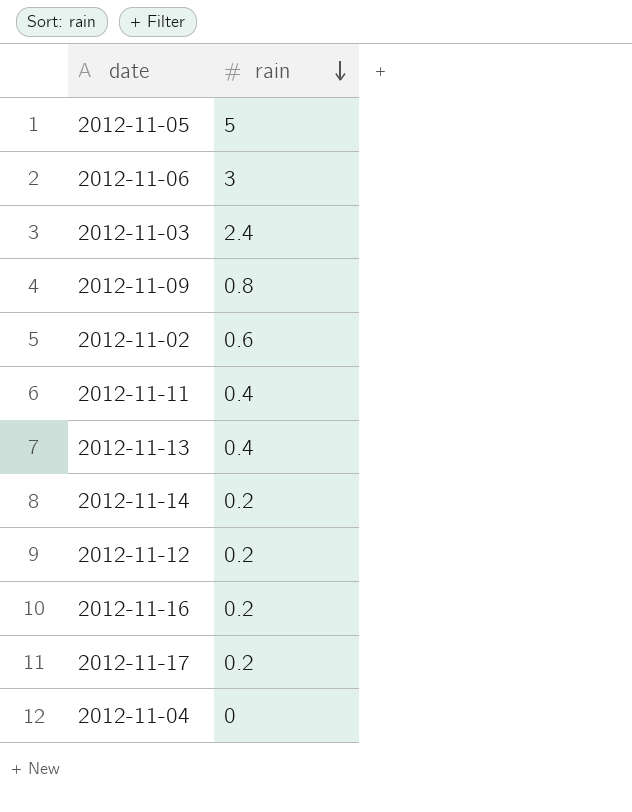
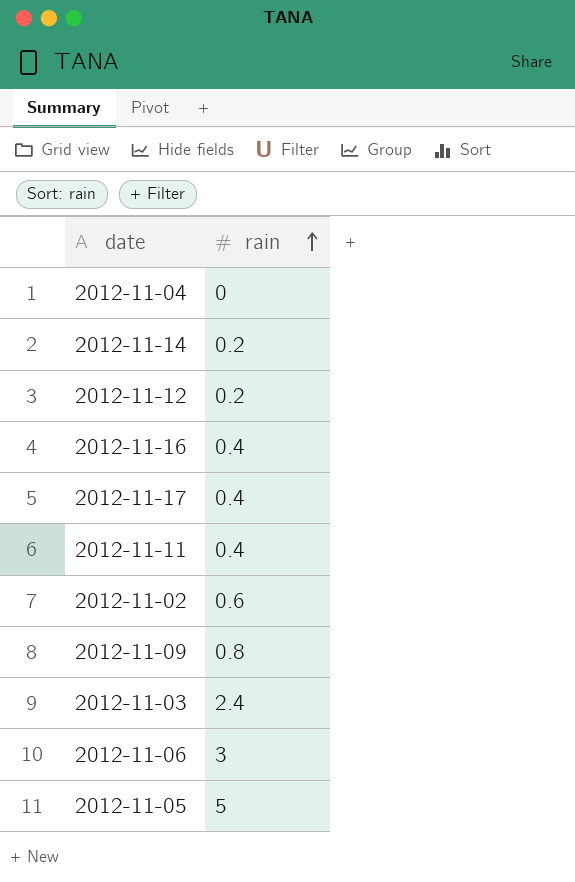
row order: rain descending -> rain ascending
row 2012-11-13: 0.4 -> none
2012-11-16 | rain: 0.2 -> 0.4
2012-11-17 | rain: 0.2 -> 0.4

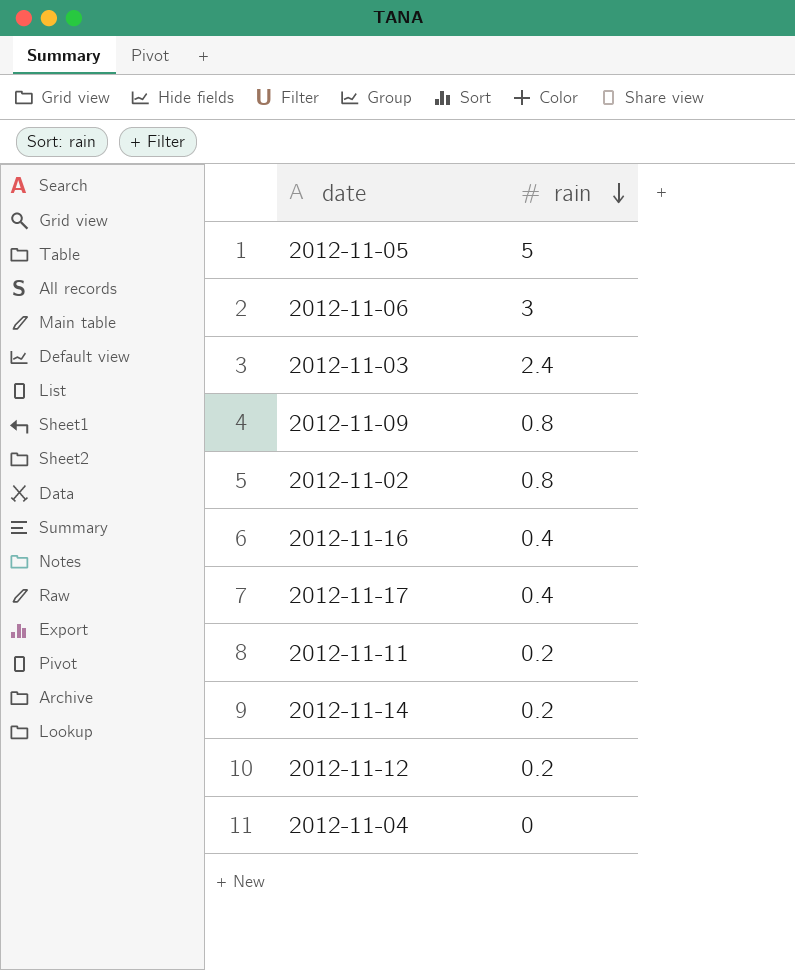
row order: rain ascending -> rain descending
2012-11-02 | rain: 0.6 -> 0.8
2012-11-11 | rain: 0.4 -> 0.2

